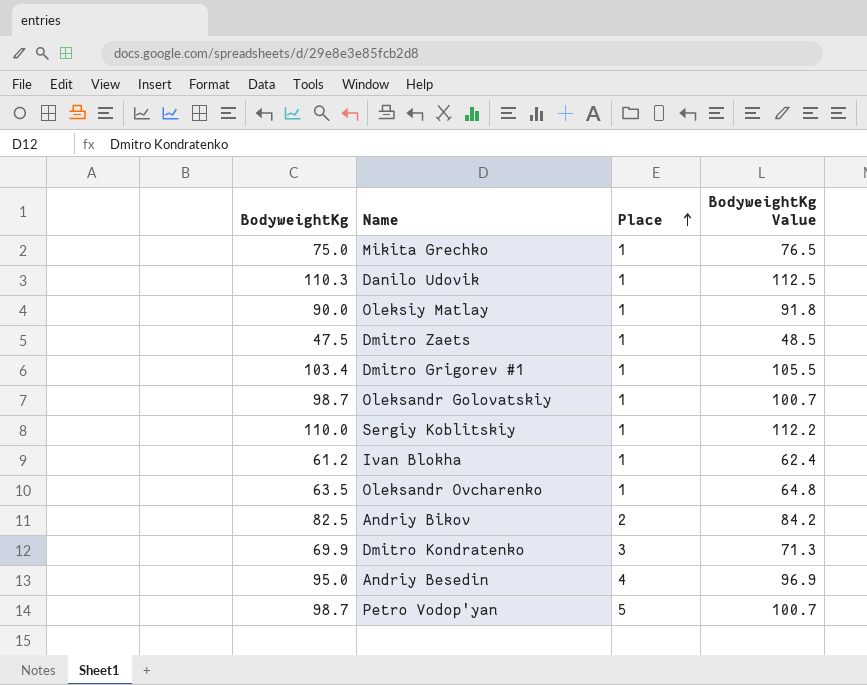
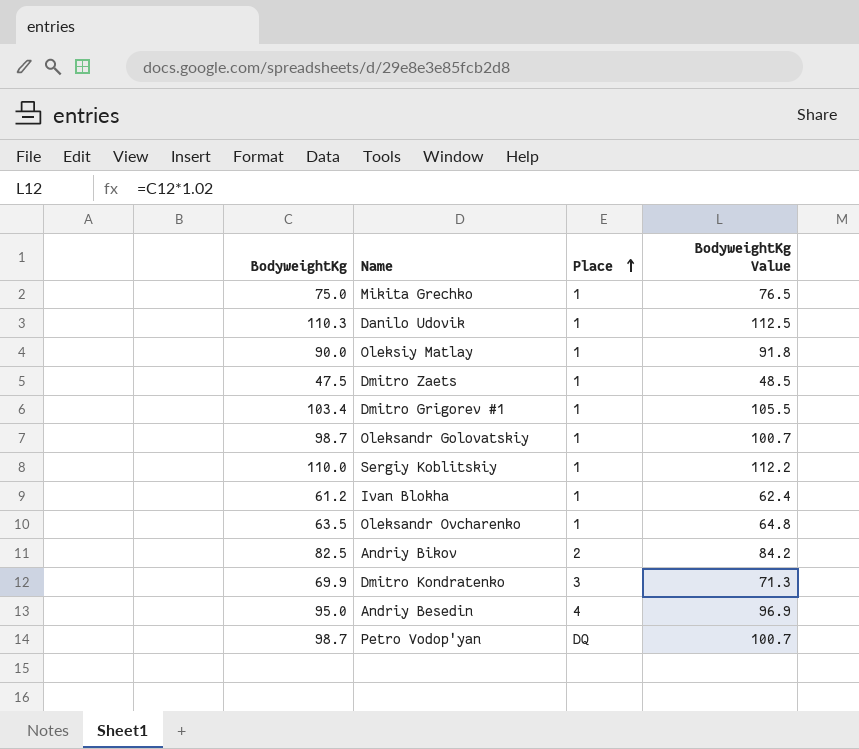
Petro Vodop'yan | Place: 5 -> DQ

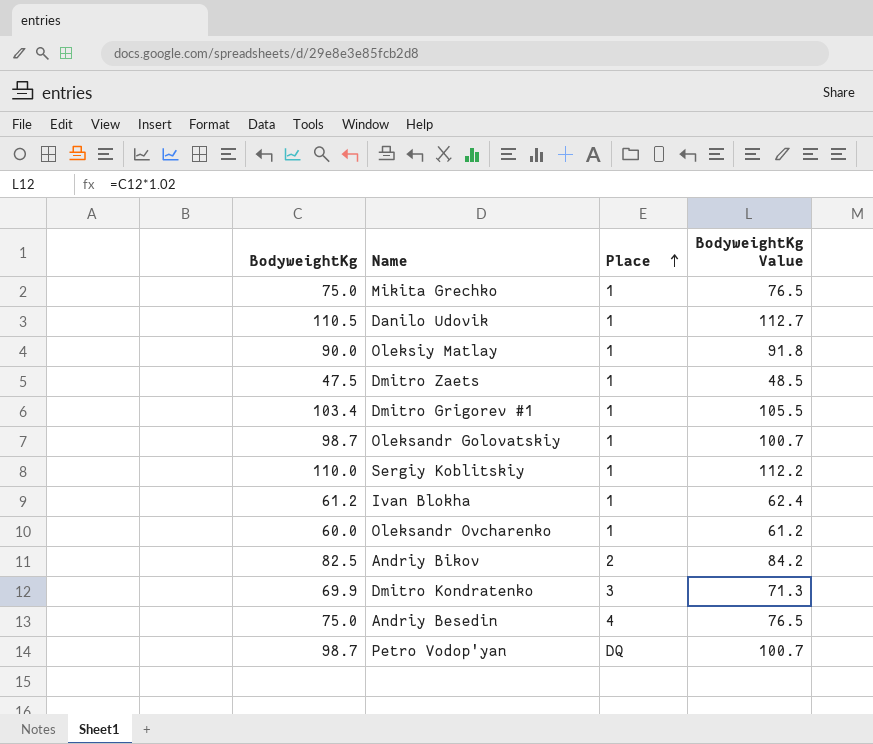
Danilo Udovik | BodyweightKg: 110.3 -> 110.5
Danilo Udovik | BodyweightKg Value: 112.5 -> 112.7
Oleksandr Ovcharenko | BodyweightKg: 63.5 -> 60.0
Oleksandr Ovcharenko | BodyweightKg Value: 64.8 -> 61.2
Andriy Besedin | BodyweightKg: 95.0 -> 75.0
Andriy Besedin | BodyweightKg Value: 96.9 -> 76.5

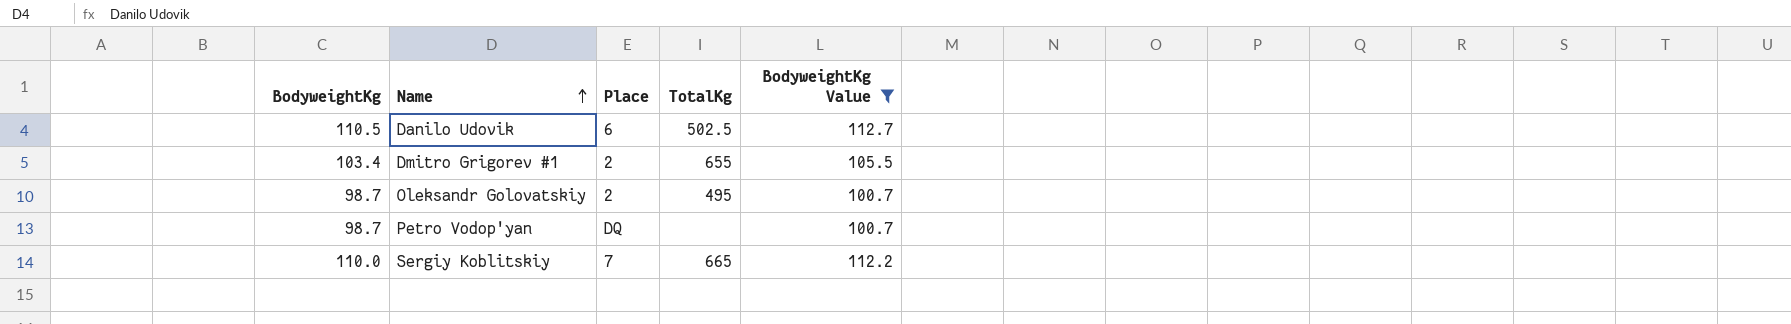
filter: none -> BodyweightKg Value >= 100.7
row order: Place ascending -> Name ascending
column TotalKg | position: none -> 4
Danilo Udovik | Place: 1 -> 6
Dmitro Grigorev #1 | Place: 1 -> 2
Oleksandr Golovatskiy | Place: 1 -> 2
Sergiy Koblitskiy | Place: 1 -> 7

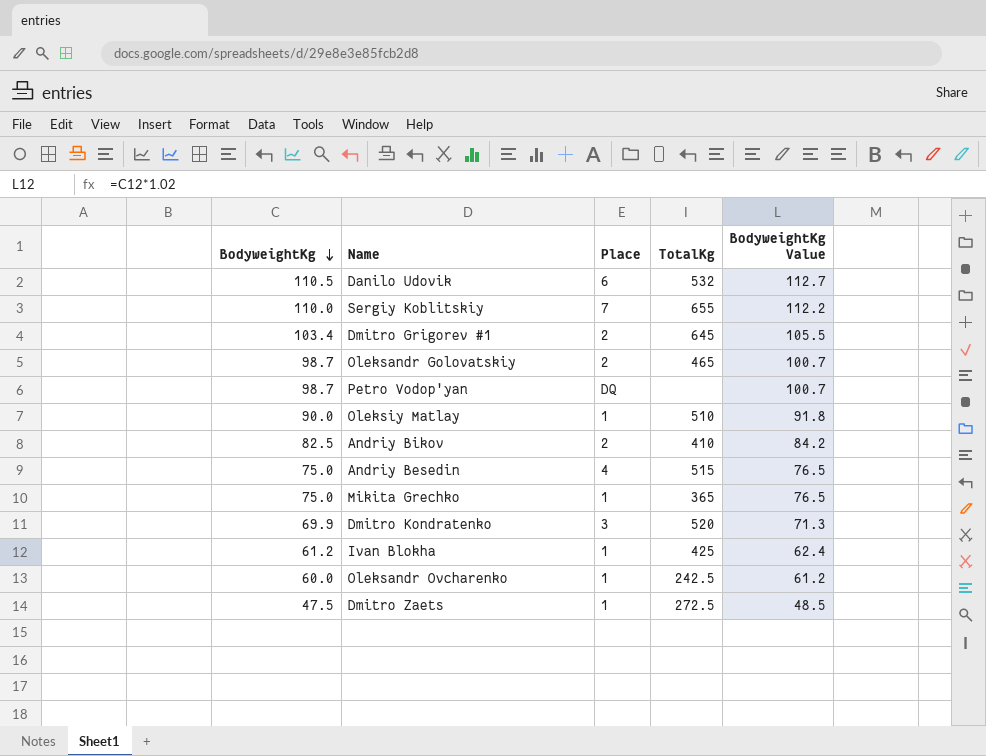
filter: BodyweightKg Value >= 100.7 -> none
row order: Name ascending -> BodyweightKg descending
Danilo Udovik | TotalKg: 502.5 -> 532
Sergiy Koblitskiy | TotalKg: 665 -> 655
Dmitro Grigorev #1 | TotalKg: 655 -> 645
Oleksandr Golovatskiy | TotalKg: 495 -> 465

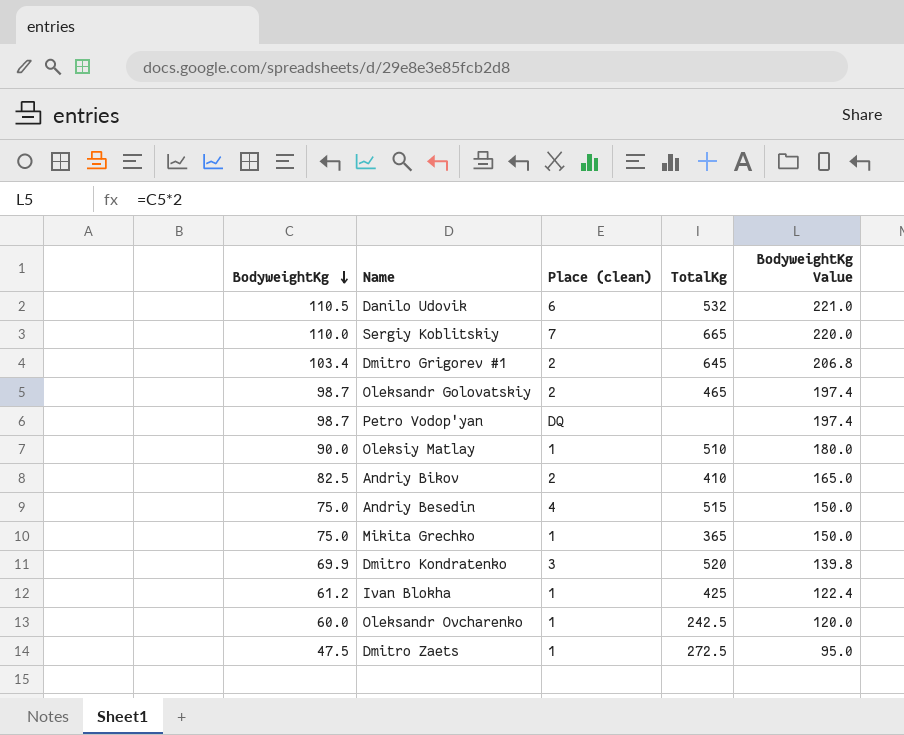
column name: Place -> Place (clean)
column BodyweightKg Value | formula: [BodyweightKg] * 1.02 -> [BodyweightKg] * 2
Sergiy Koblitskiy | TotalKg: 655 -> 665

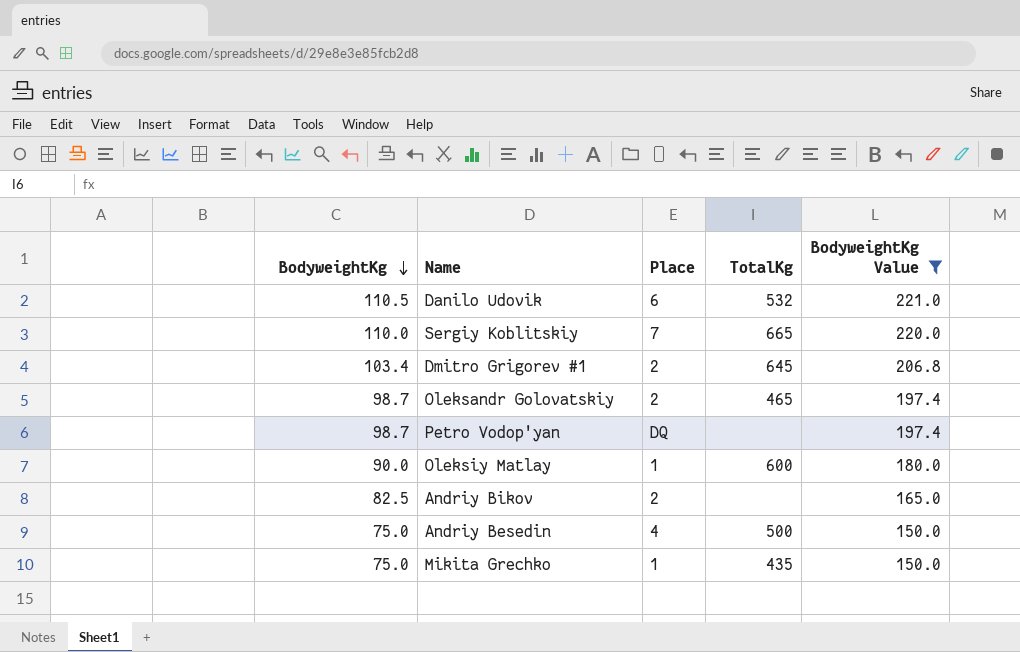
filter: none -> BodyweightKg Value >= 150.0
column name: Place (clean) -> Place
Oleksiy Matlay | TotalKg: 510 -> 600
Andriy Bikov | TotalKg: 410 -> none
Andriy Besedin | TotalKg: 515 -> 500
Mikita Grechko | TotalKg: 365 -> 435

